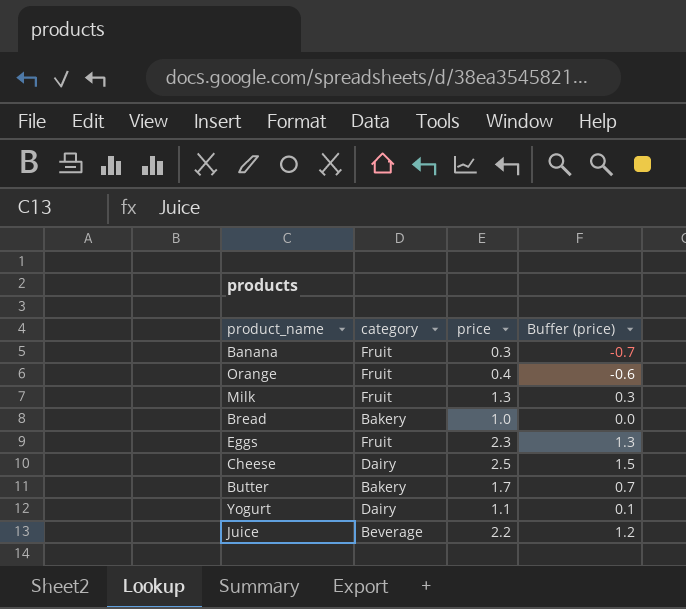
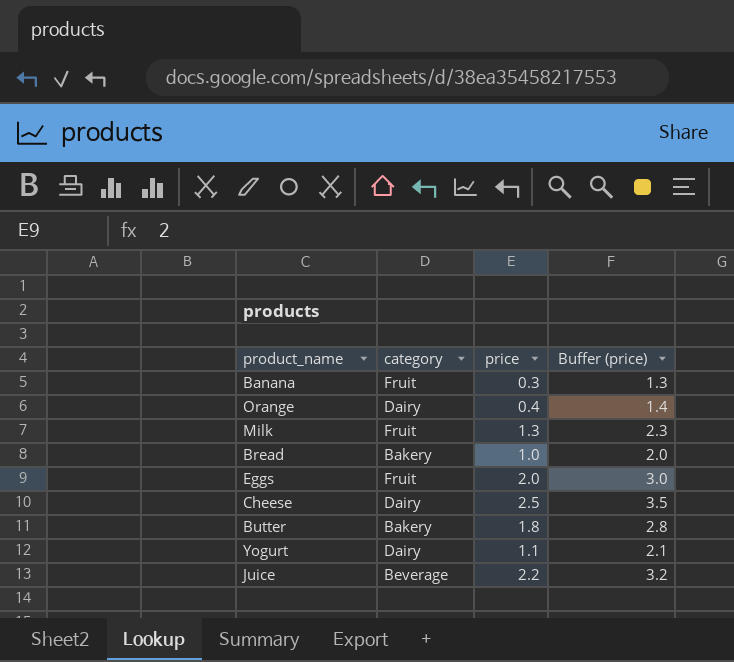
column Buffer (price) | formula: [price] - 1 -> [price] + 1
Orange | category: Fruit -> Dairy
Eggs | price: 2.3 -> 2.0
Butter | price: 1.7 -> 1.8

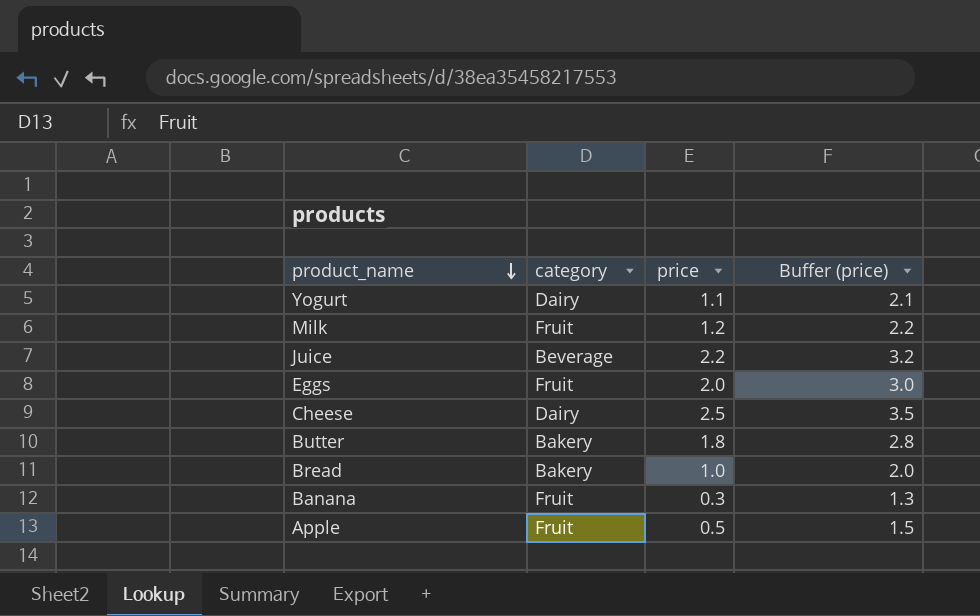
row order: none -> product_name descending
row Orange: Dairy | 0.4 | 1.4 -> none
Milk | price: 1.3 -> 1.2
Milk | Buffer (price): 2.3 -> 2.2
row Apple: none -> Fruit | 0.5 | 1.5

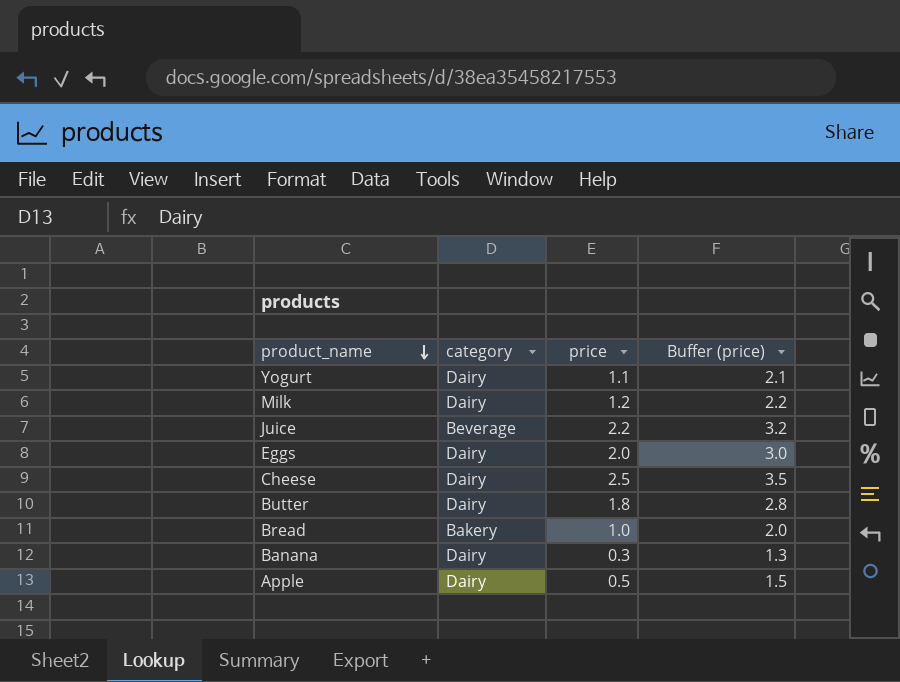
Milk | category: Fruit -> Dairy
Eggs | category: Fruit -> Dairy
Butter | category: Bakery -> Dairy
Banana | category: Fruit -> Dairy
Apple | category: Fruit -> Dairy

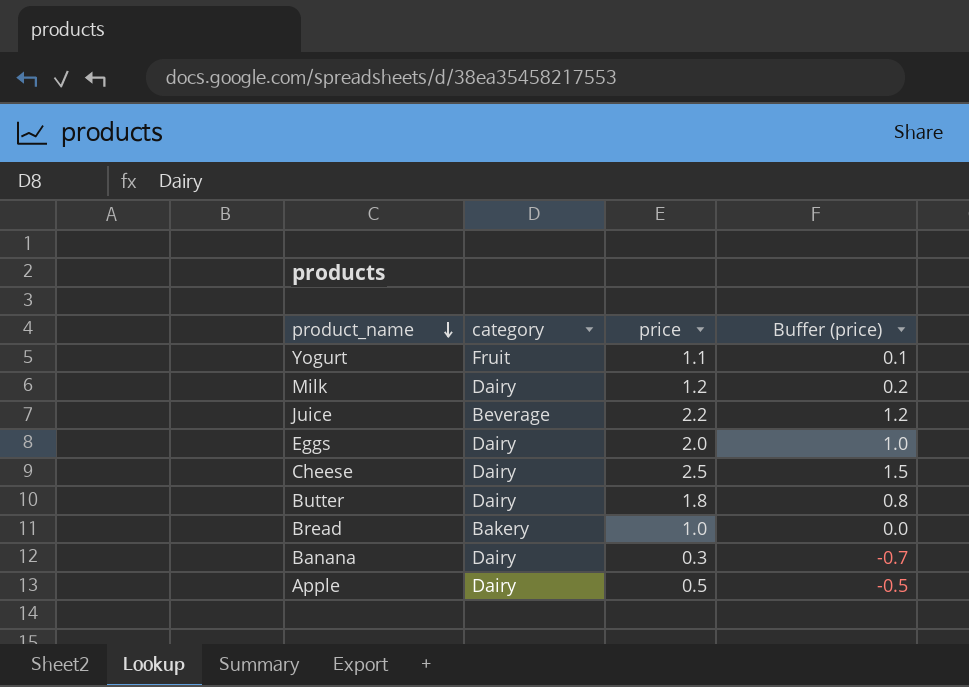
column Buffer (price) | formula: [price] + 1 -> [price] - 1
Yogurt | category: Dairy -> Fruit

